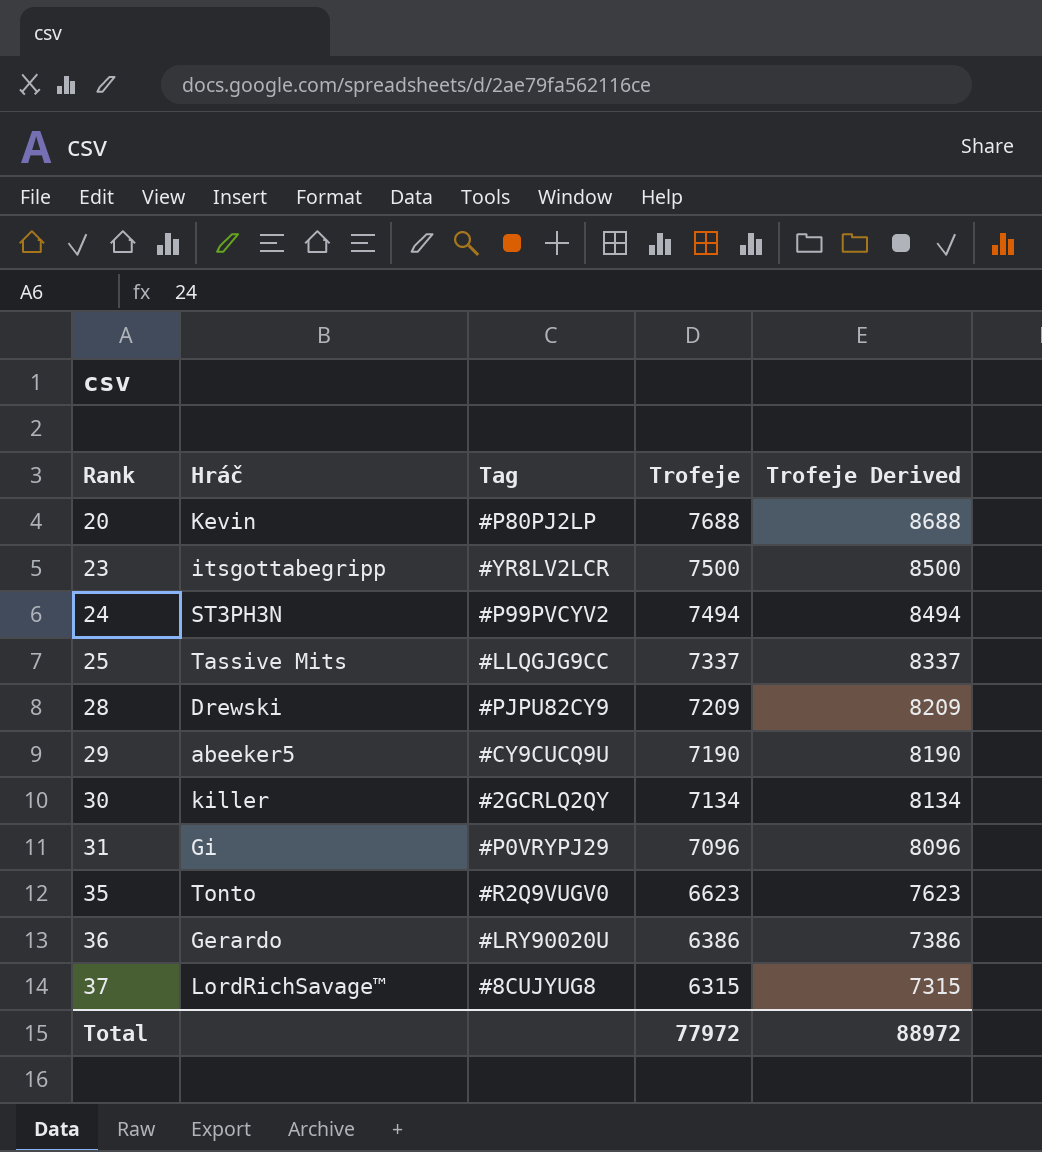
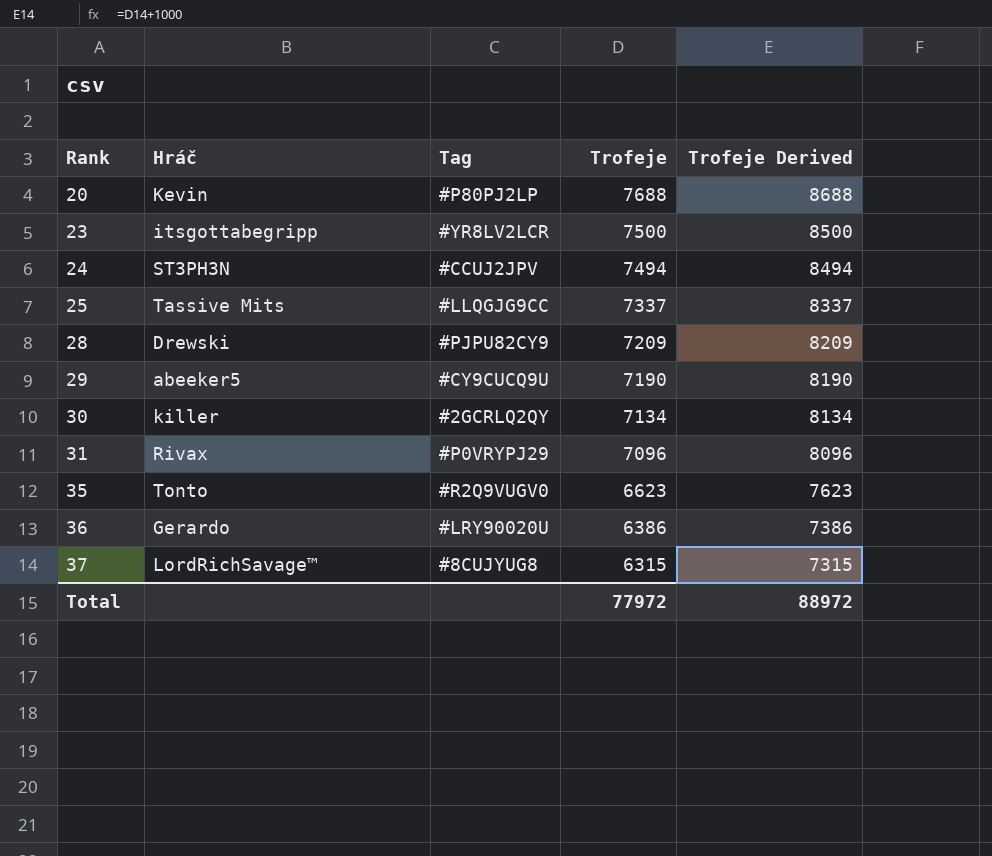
24 | Tag: #P99PVCYV2 -> #CCUJ2JPV
31 | Hráč: Gi -> Rivax

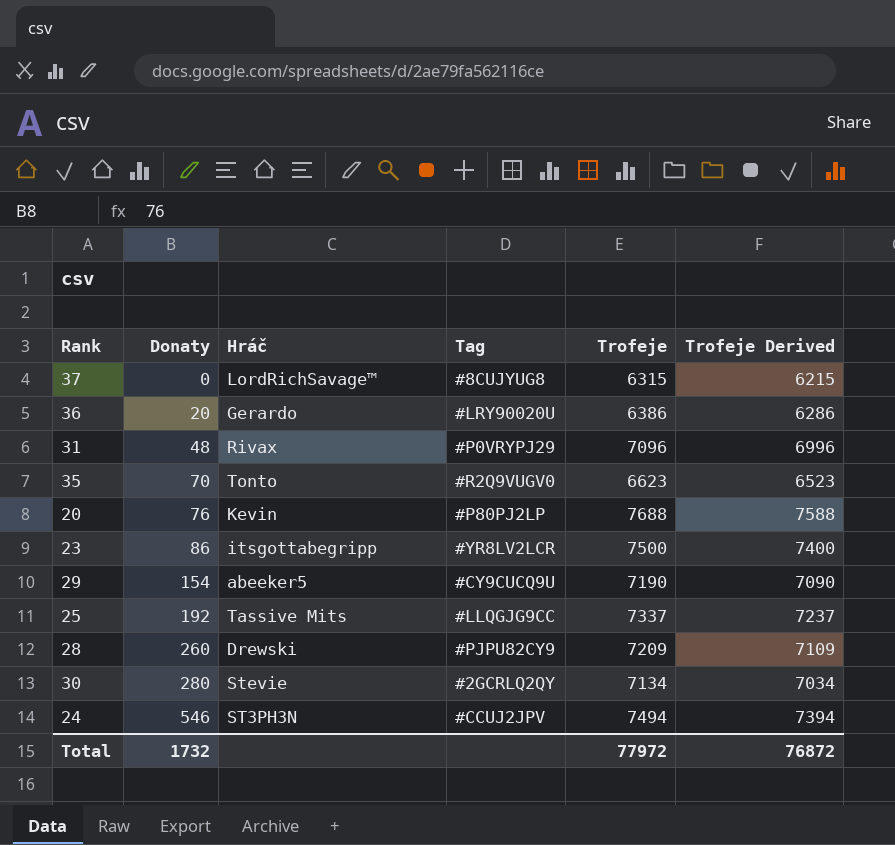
row order: Rank ascending -> Donaty ascending
column Donaty | position: none -> 2
column Trofeje Derived | formula: [Trofeje] + 1000 -> [Trofeje] - 100
30 | Hráč: killer -> Stevie
Total | Trofeje Derived: 88972 -> 76872

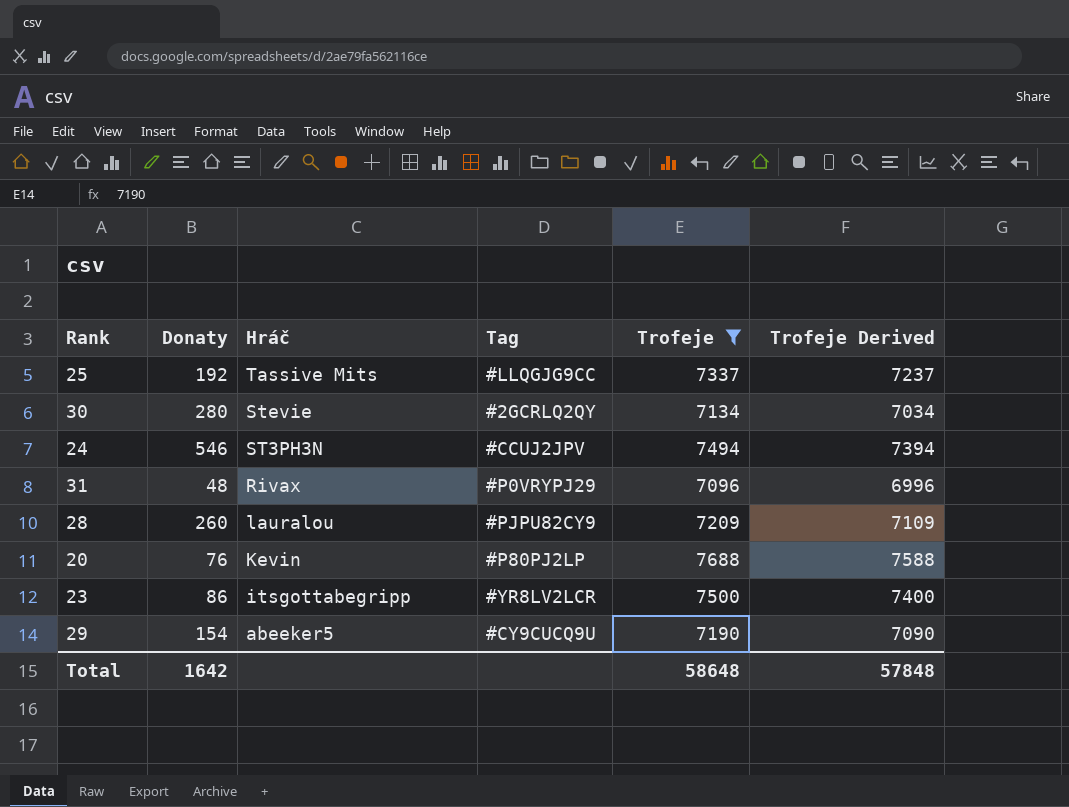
filter: none -> Trofeje >= 7096
row order: Donaty ascending -> Hráč descending
28 | Hráč: Drewski -> lauralou
Total | Donaty: 1732 -> 1642
Total | Trofeje: 77972 -> 58648
Total | Trofeje Derived: 76872 -> 57848

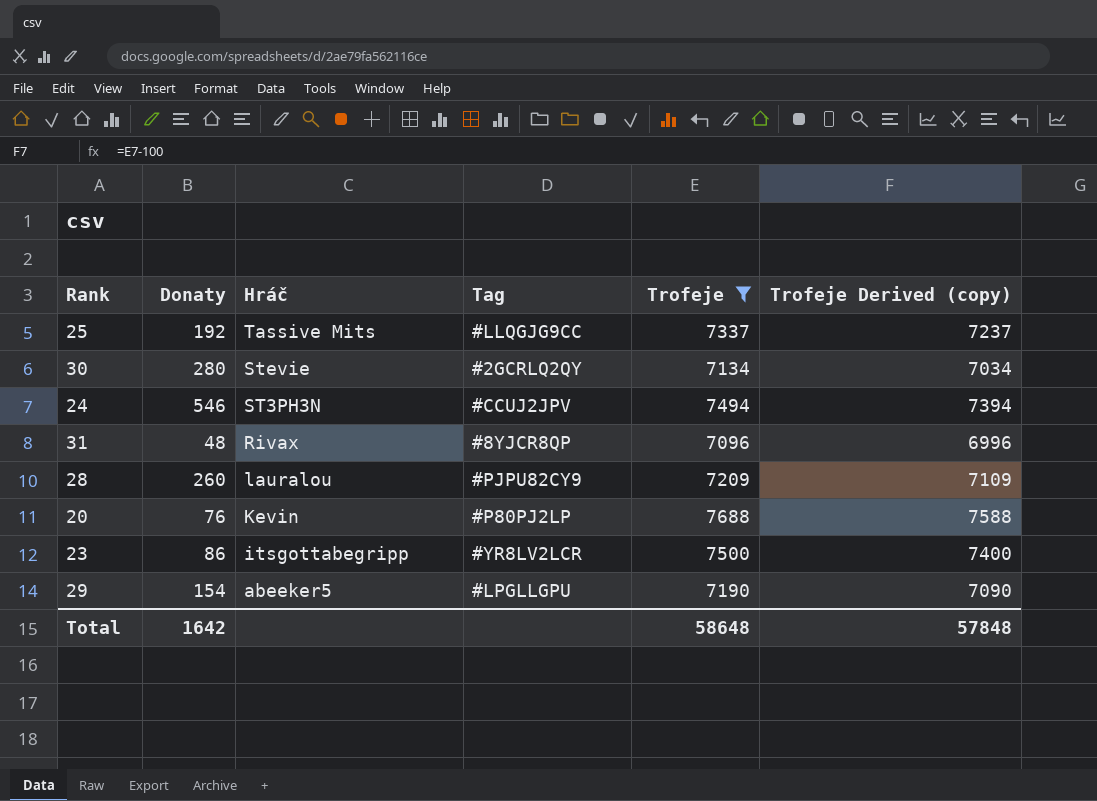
column name: Trofeje Derived -> Trofeje Derived (copy)
31 | Tag: #P0VRYPJ29 -> #8YJCR8QP
29 | Tag: #CY9CUCQ9U -> #LPGLLGPU

